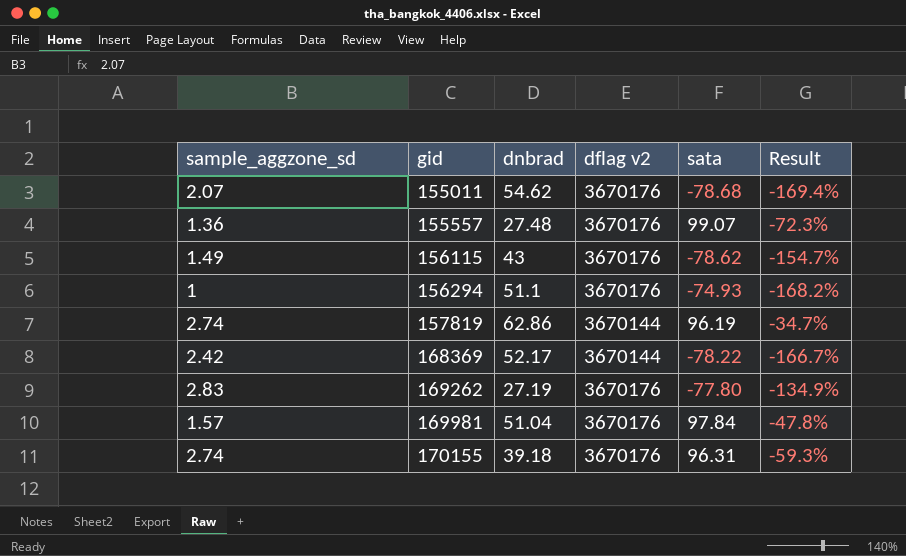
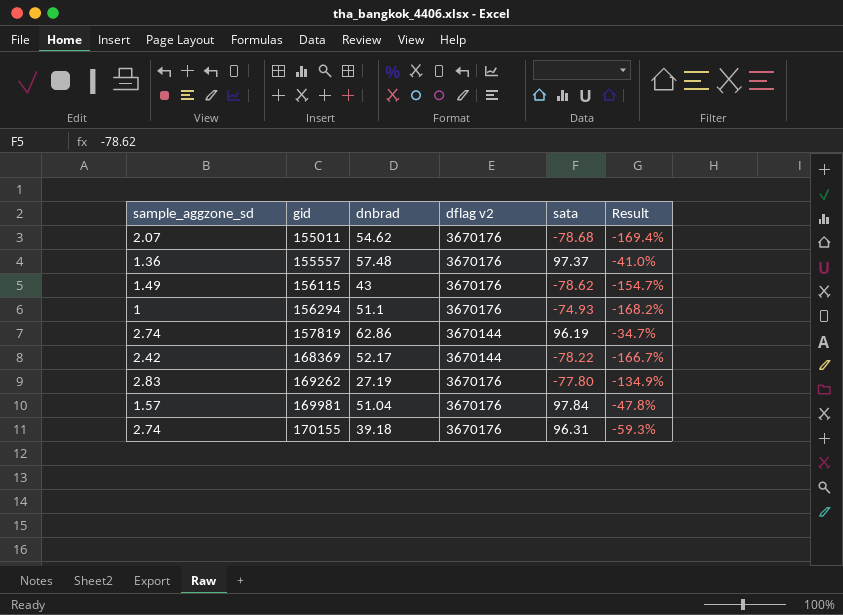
155557 | dnbrad: 27.48 -> 57.48
155557 | sata: 99.07 -> 97.37
155557 | Result: -72.3% -> -41.0%

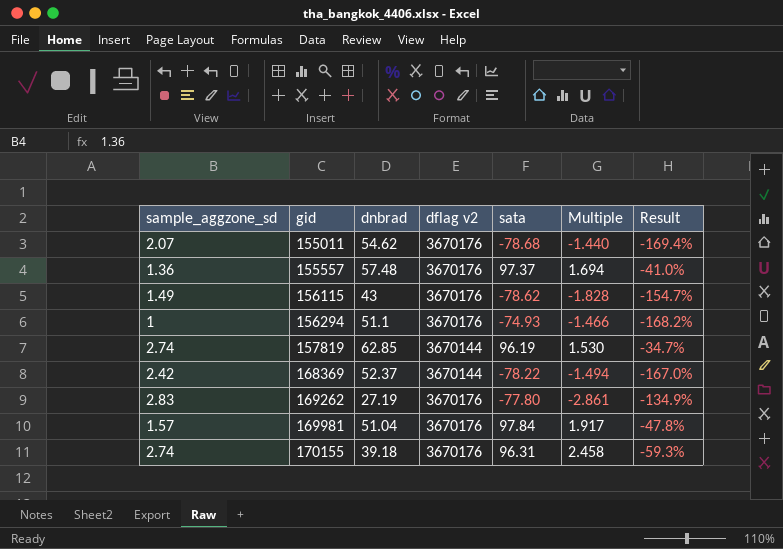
column Multiple | formula: none -> [sata] / [dnbrad]
157819 | dnbrad: 62.86 -> 62.85
168369 | dnbrad: 52.17 -> 52.37
168369 | Result: -166.7% -> -167.0%

